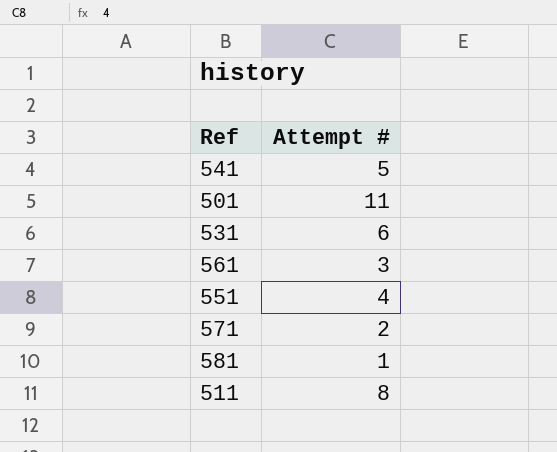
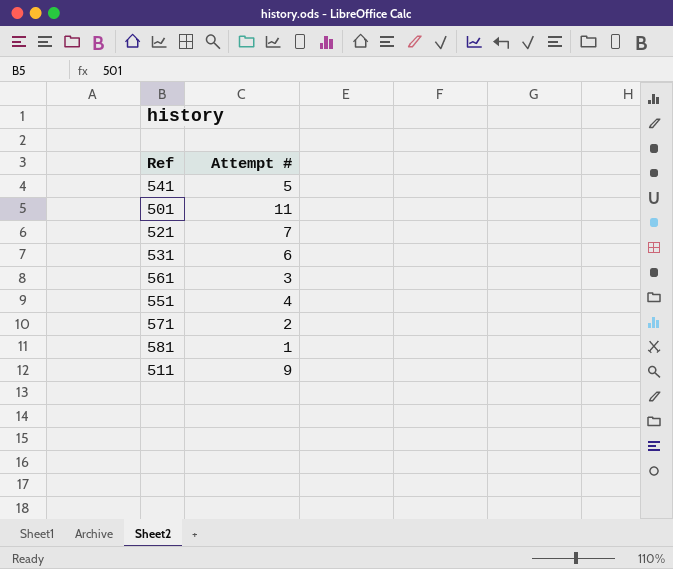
row 521: none -> 7
511 | Attempt #: 8 -> 9

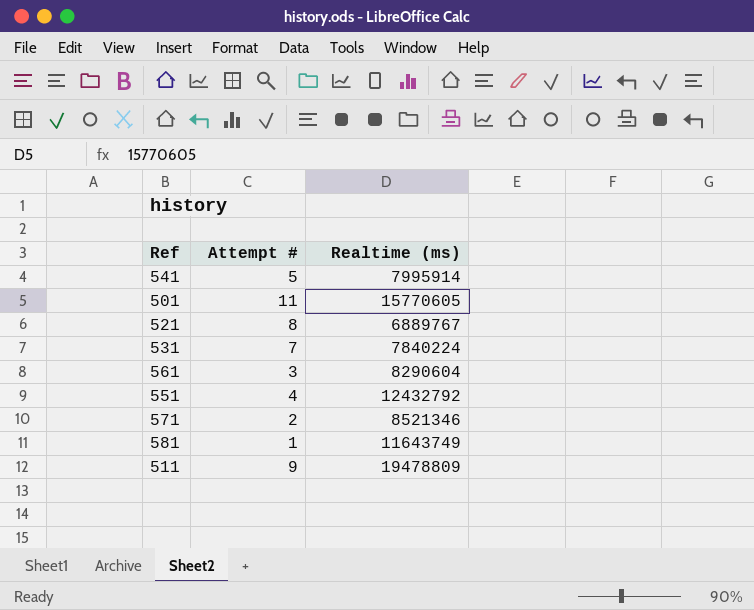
column Realtime (ms) | position: none -> 3
521 | Attempt #: 7 -> 8
531 | Attempt #: 6 -> 7

